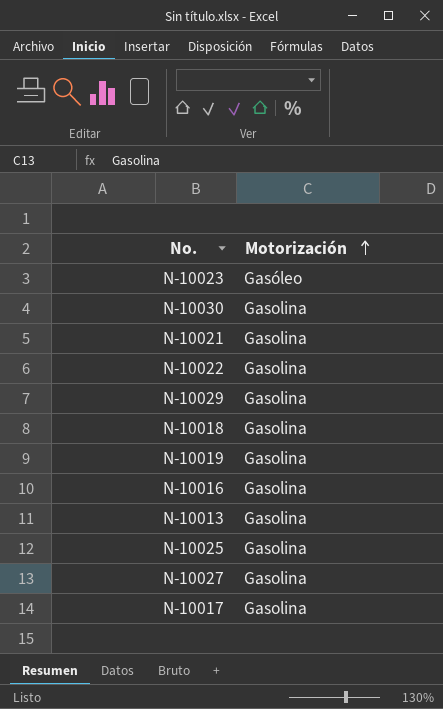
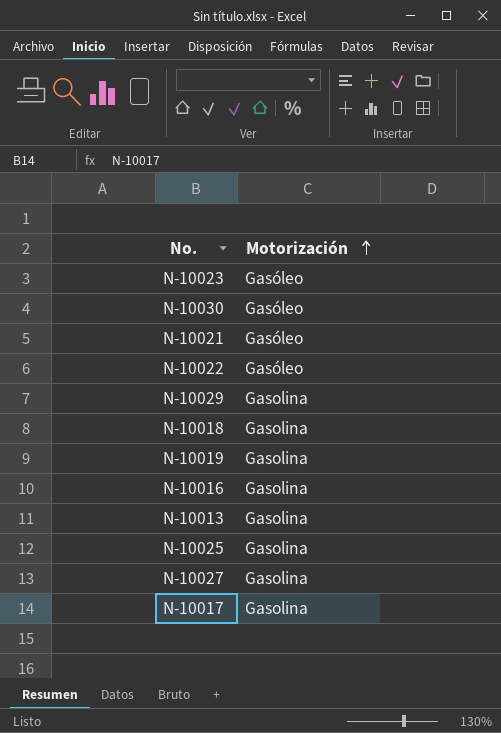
N-10030 | Motorización: Gasolina -> Gasóleo
N-10021 | Motorización: Gasolina -> Gasóleo
N-10022 | Motorización: Gasolina -> Gasóleo

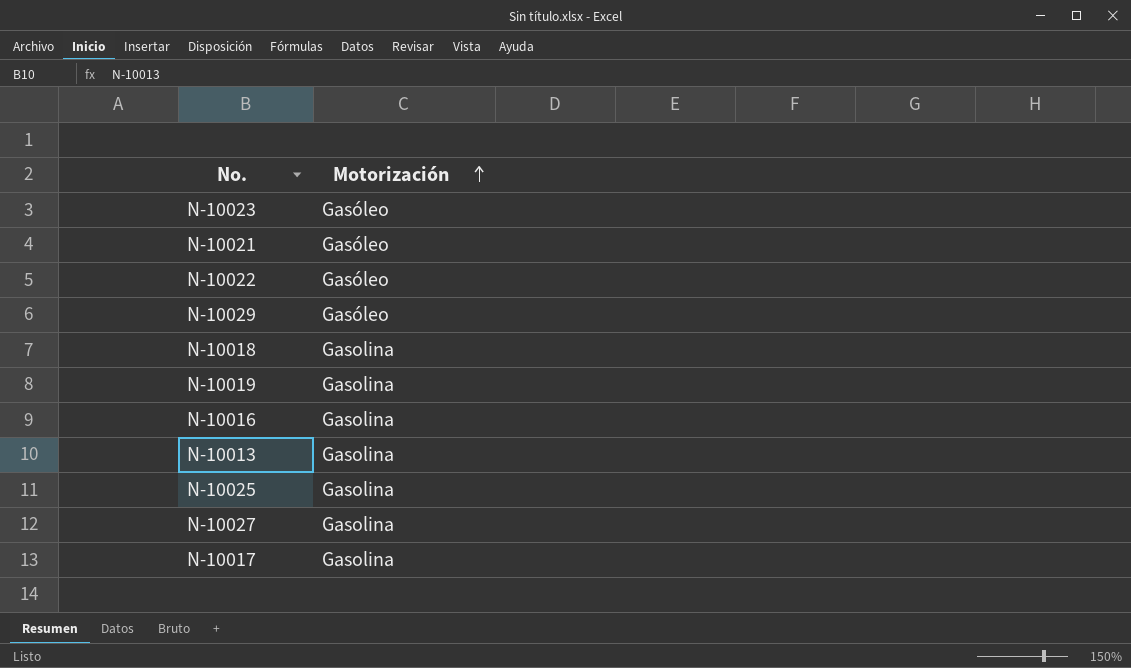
row N-10030: Gasóleo -> none
N-10029 | Motorización: Gasolina -> Gasóleo

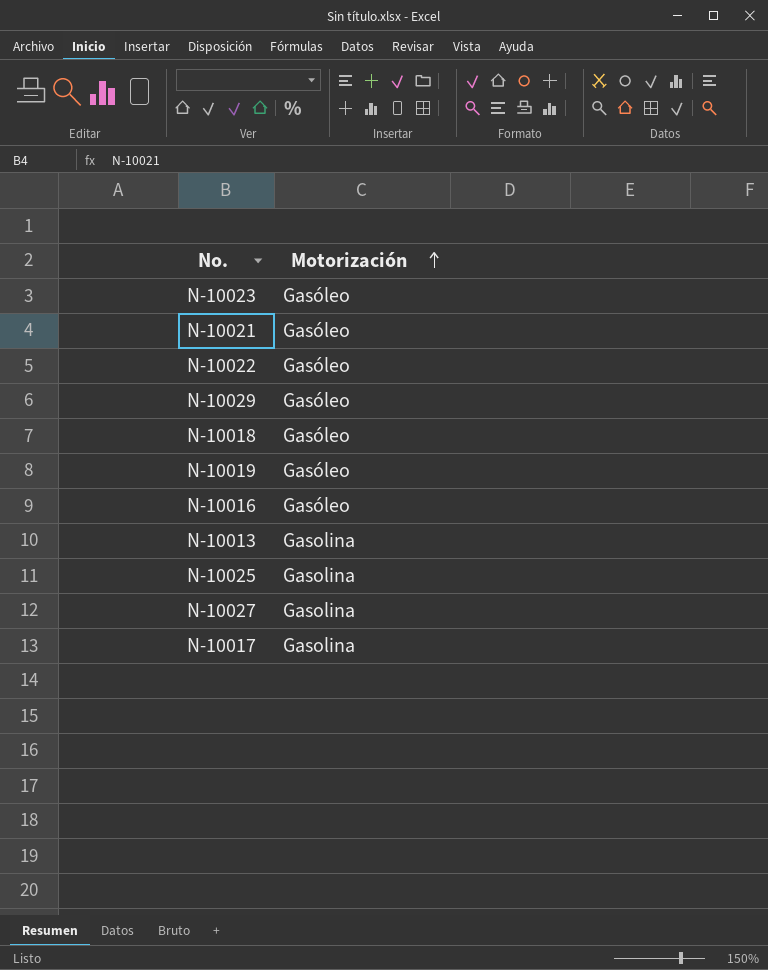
N-10018 | Motorización: Gasolina -> Gasóleo
N-10019 | Motorización: Gasolina -> Gasóleo
N-10016 | Motorización: Gasolina -> Gasóleo

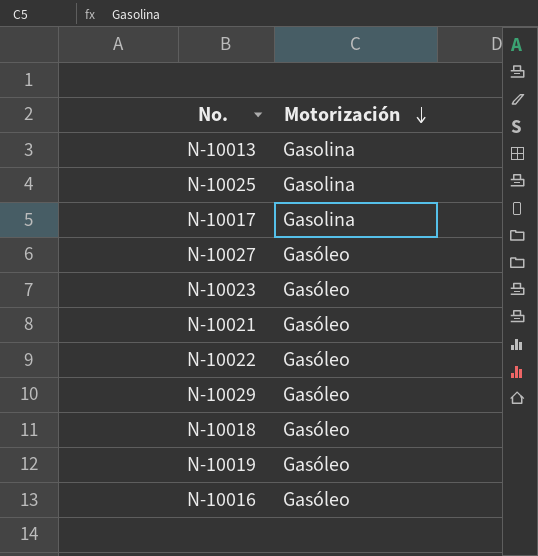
row order: Motorización ascending -> Motorización descending
N-10027 | Motorización: Gasolina -> Gasóleo

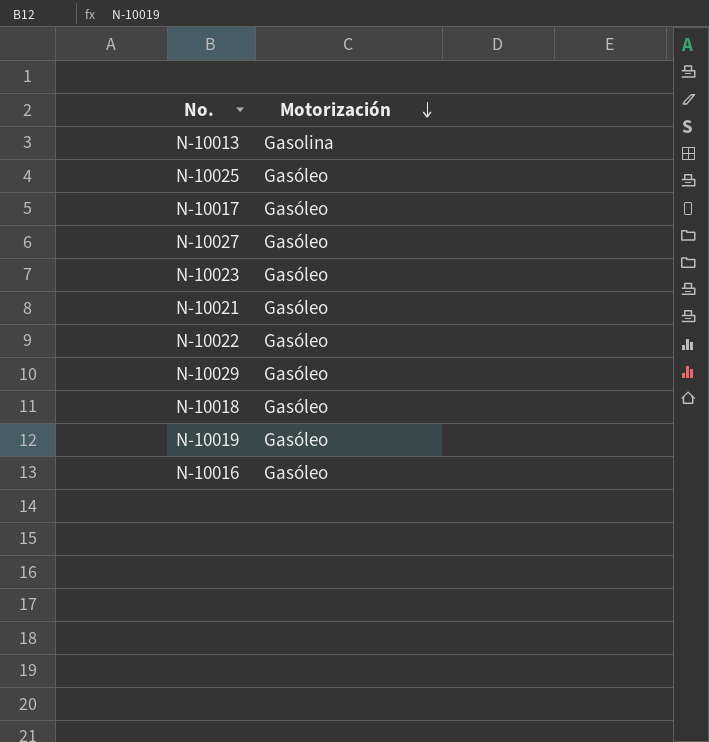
N-10025 | Motorización: Gasolina -> Gasóleo
N-10017 | Motorización: Gasolina -> Gasóleo

